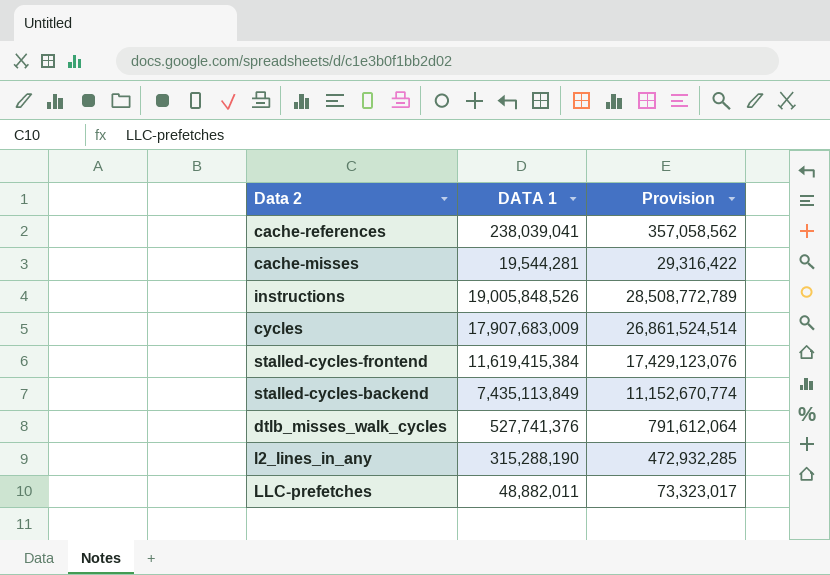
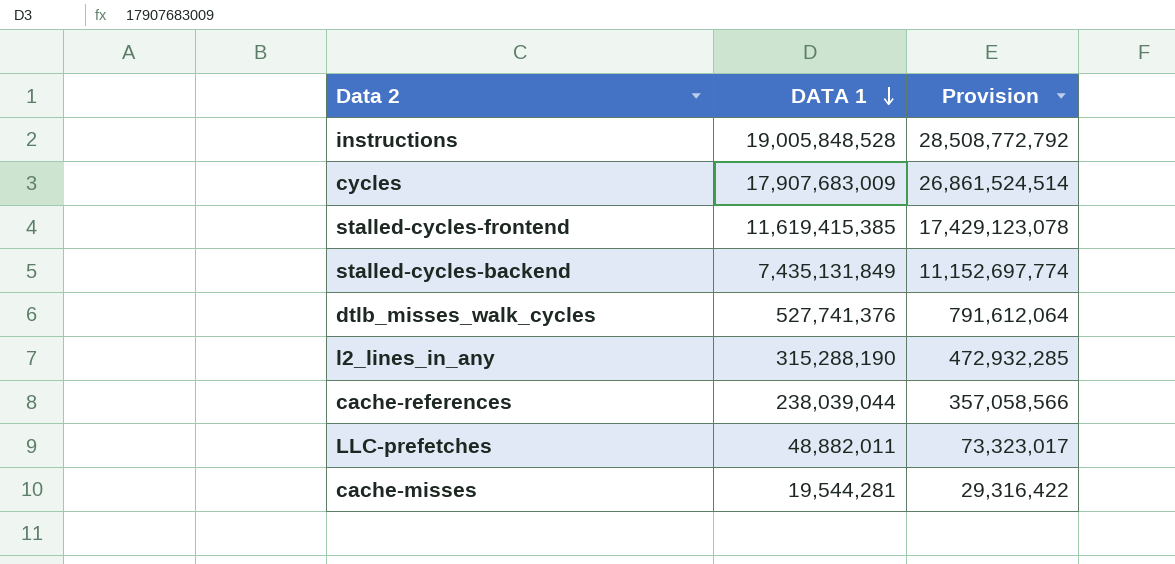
row order: none -> DATA 1 descending
instructions | DATA 1: 19,005,848,526 -> 19,005,848,528
instructions | Provision: 28,508,772,789 -> 28,508,772,792
stalled-cycles-frontend | DATA 1: 11,619,415,384 -> 11,619,415,385
stalled-cycles-frontend | Provision: 17,429,123,076 -> 17,429,123,078
stalled-cycles-backend | DATA 1: 7,435,113,849 -> 7,435,131,849
stalled-cycles-backend | Provision: 11,152,670,774 -> 11,152,697,774
cache-references | DATA 1: 238,039,041 -> 238,039,044
cache-references | Provision: 357,058,562 -> 357,058,566

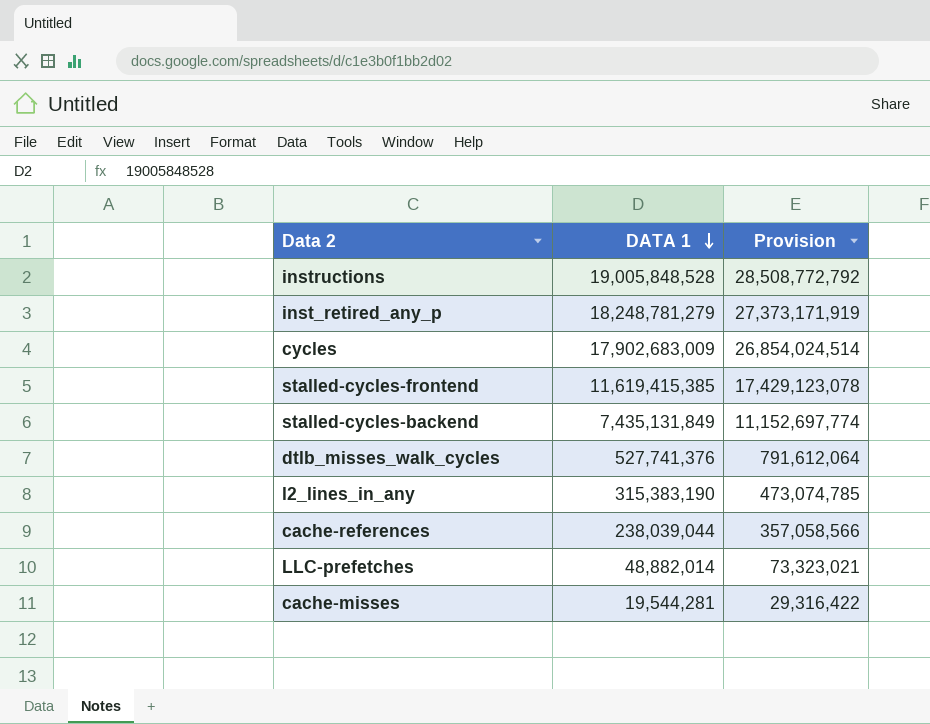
row inst_retired_any_p: none -> 18,248,781,279 | 27,373,171,919
cycles | DATA 1: 17,907,683,009 -> 17,902,683,009
cycles | Provision: 26,861,524,514 -> 26,854,024,514
l2_lines_in_any | DATA 1: 315,288,190 -> 315,383,190
l2_lines_in_any | Provision: 472,932,285 -> 473,074,785
LLC-prefetches | DATA 1: 48,882,011 -> 48,882,014
LLC-prefetches | Provision: 73,323,017 -> 73,323,021

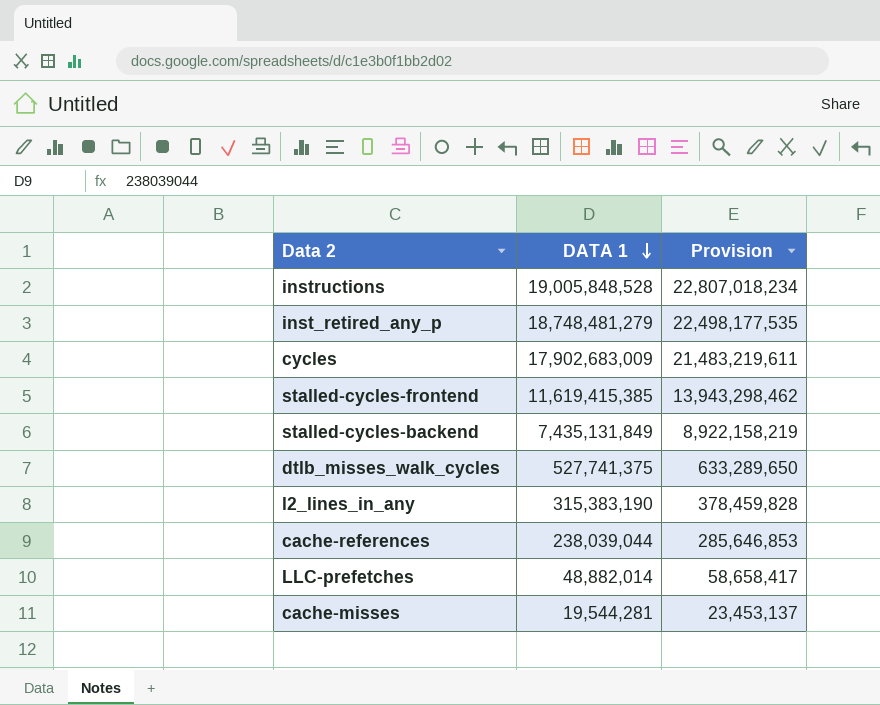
column Provision | formula: [DATA 1] * 1.5 -> [DATA 1] * 1.2
inst_retired_any_p | DATA 1: 18,248,781,279 -> 18,748,481,279
dtlb_misses_walk_cycles | DATA 1: 527,741,376 -> 527,741,375

